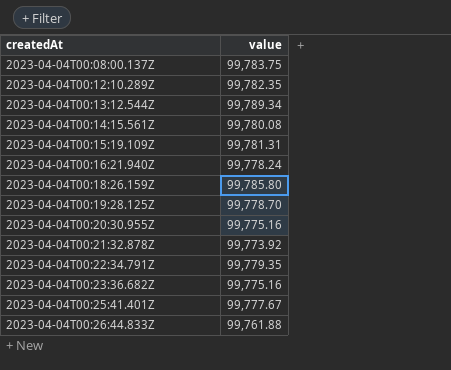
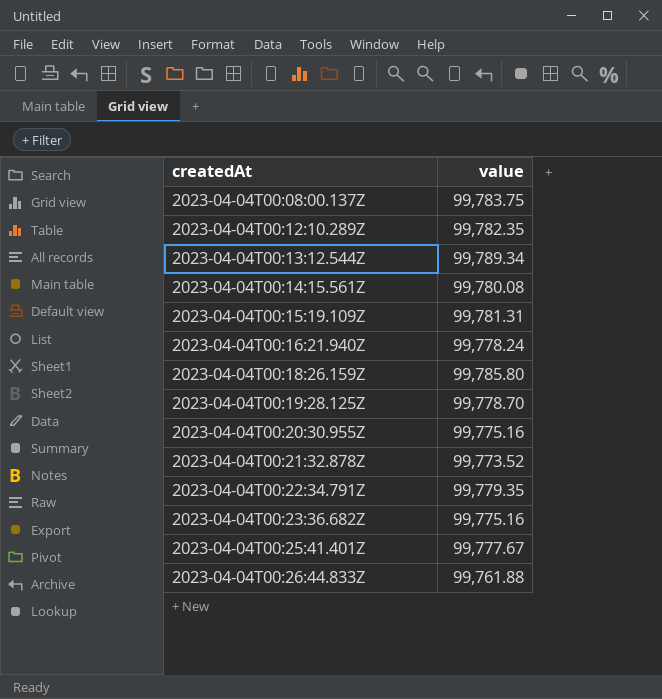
2023-04-04T00:21:32.878Z | value: 99,773.92 -> 99,773.52

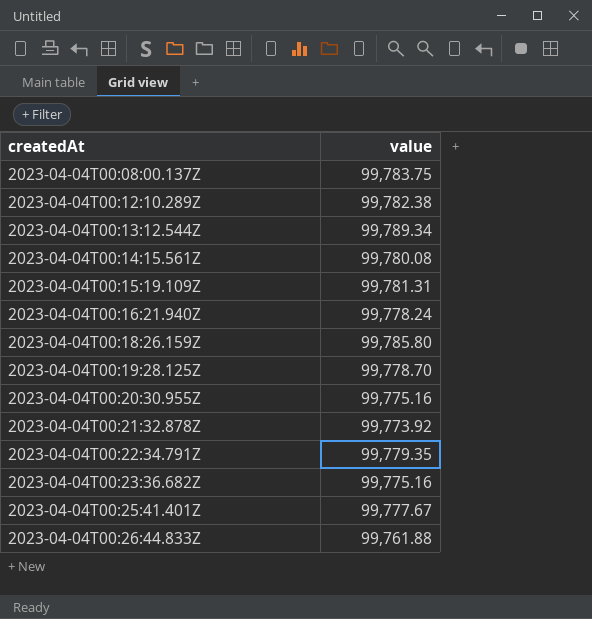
2023-04-04T00:12:10.289Z | value: 99,782.35 -> 99,782.38
2023-04-04T00:21:32.878Z | value: 99,773.52 -> 99,773.92

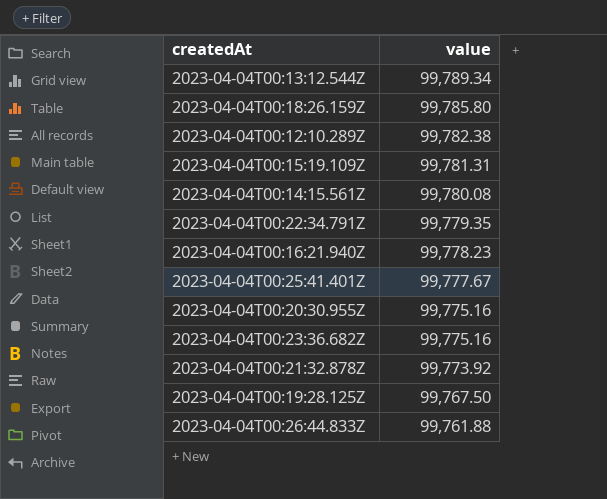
row order: createdAt ascending -> value descending
row 2023-04-04T00:08:00.137Z: 99,783.75 -> none
2023-04-04T00:16:21.940Z | value: 99,778.24 -> 99,778.23
2023-04-04T00:19:28.125Z | value: 99,778.70 -> 99,767.50

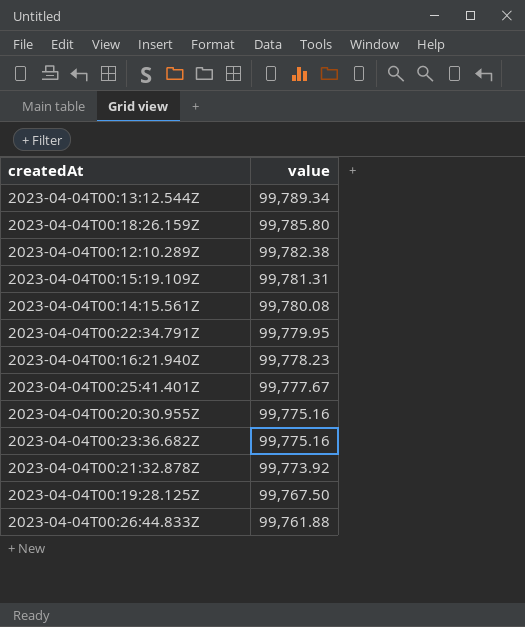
2023-04-04T00:22:34.791Z | value: 99,779.35 -> 99,779.95

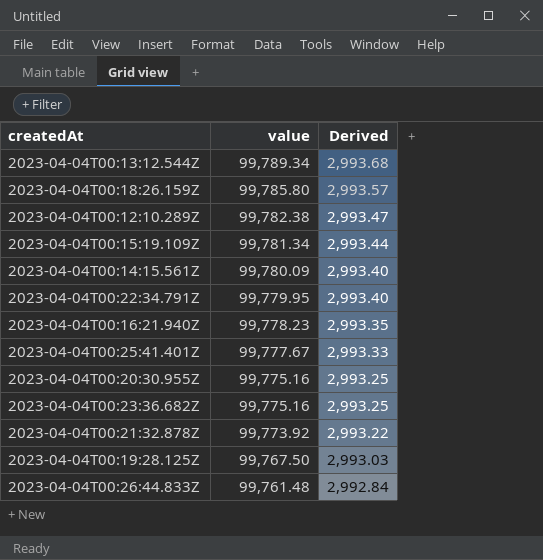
column Derived | formula: none -> [value] * 0.03
2023-04-04T00:15:19.109Z | value: 99,781.31 -> 99,781.34
2023-04-04T00:14:15.561Z | value: 99,780.08 -> 99,780.09
2023-04-04T00:26:44.833Z | value: 99,761.88 -> 99,761.48

